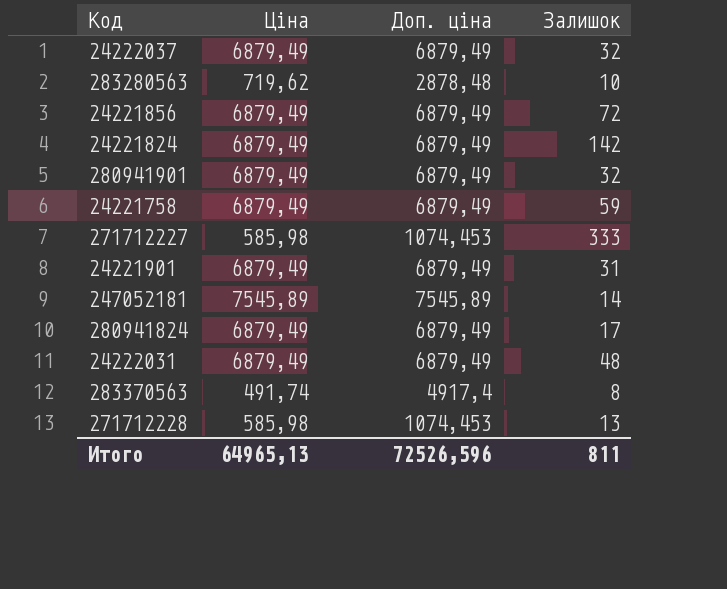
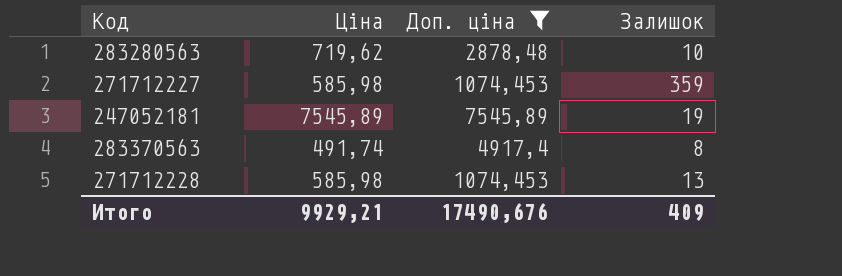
filter: none -> Доп. ціна != 6879,49
271712227 | Залишок: 333 -> 359
247052181 | Залишок: 14 -> 19
Итого | Ціна: 64965,13 -> 9929,21
Итого | Доп. ціна: 72526,596 -> 17490,676
Итого | Залишок: 811 -> 409

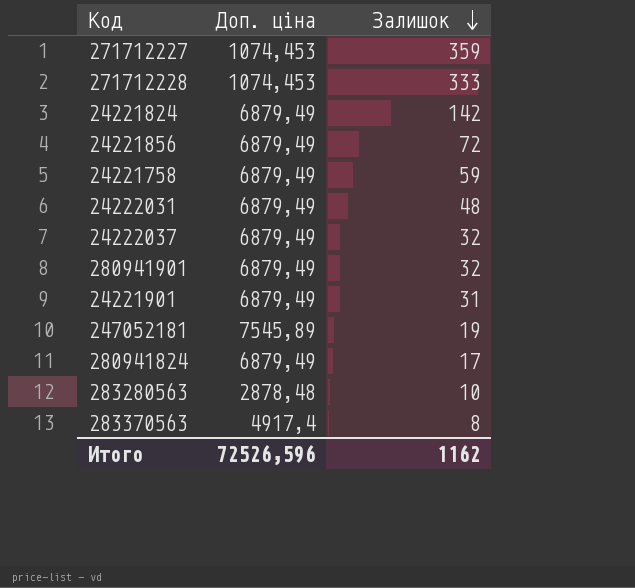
filter: Доп. ціна != 6879,49 -> none
row order: none -> Залишок descending
column Ціна | position: 2 -> none
271712228 | Залишок: 13 -> 333
Итого | Доп. ціна: 17490,676 -> 72526,596
Итого | Залишок: 409 -> 1162

